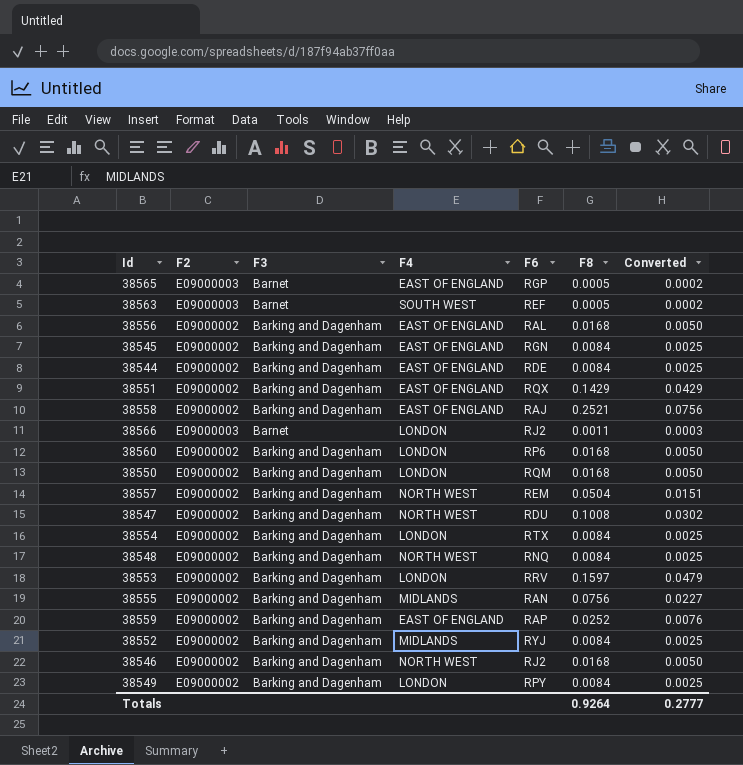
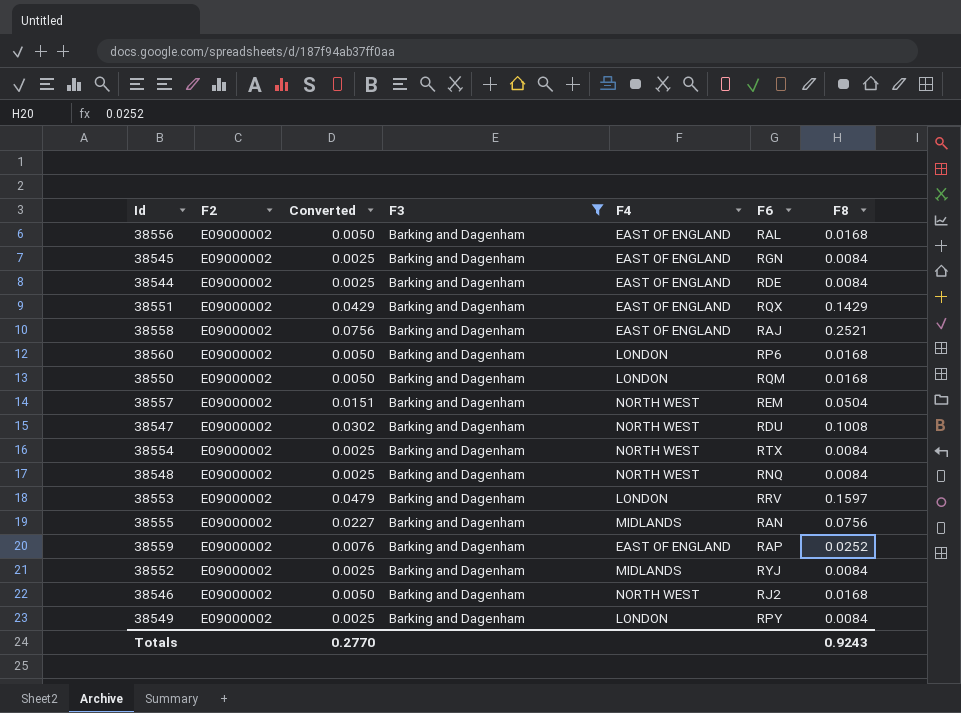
filter: none -> F3 = Barking and Dagenham
column Converted | position: 7 -> 3
38554 | F4: LONDON -> NORTH WEST
Totals | Converted: 0.2777 -> 0.2770
Totals | F8: 0.9264 -> 0.9243

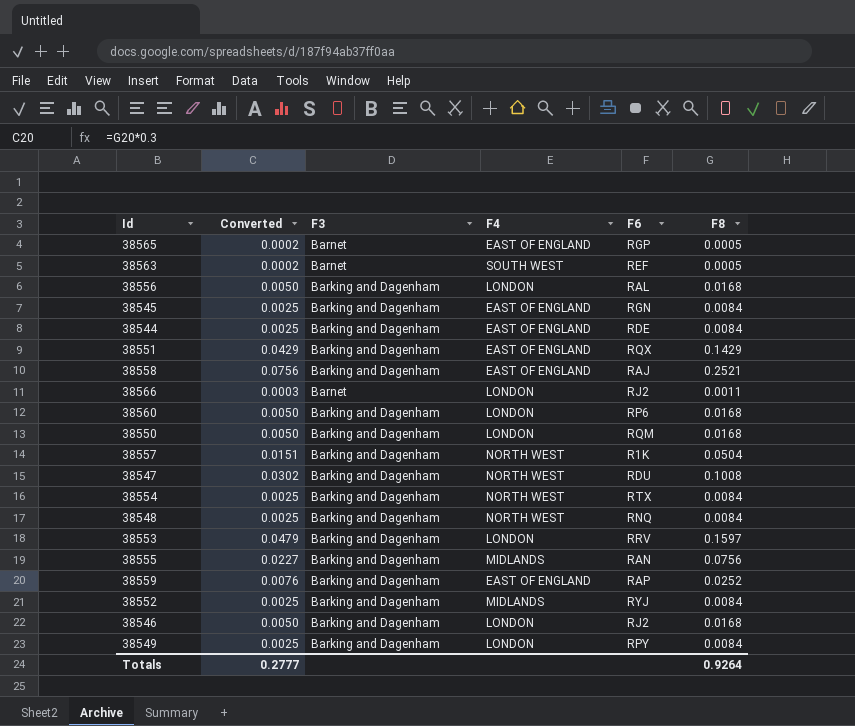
filter: F3 = Barking and Dagenham -> none
column F2 | position: 2 -> none
38556 | F4: EAST OF ENGLAND -> LONDON
38557 | F6: REM -> R1K
38546 | F4: NORTH WEST -> LONDON
Totals | Converted: 0.2770 -> 0.2777
Totals | F8: 0.9243 -> 0.9264

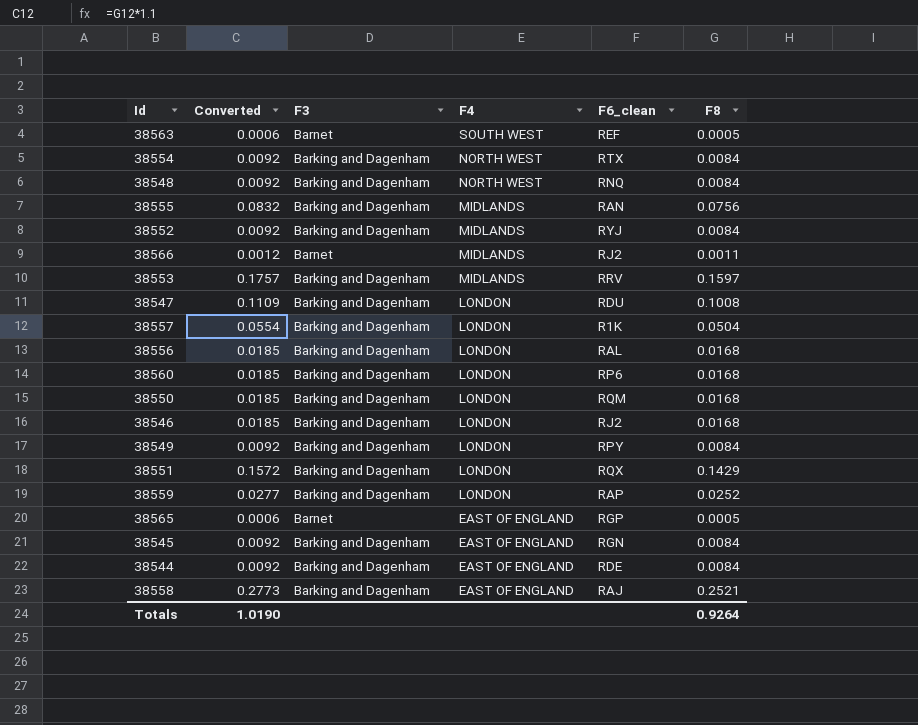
row order: none -> F4 descending
column Converted | formula: [F8] * 0.3 -> [F8] * 1.1
column name: F6 -> F6_clean
38566 | F4: LONDON -> MIDLANDS
38553 | F4: LONDON -> MIDLANDS
38547 | F4: NORTH WEST -> LONDON
38557 | F4: NORTH WEST -> LONDON
38551 | F4: EAST OF ENGLAND -> LONDON
38559 | F4: EAST OF ENGLAND -> LONDON
Totals | Converted: 0.2777 -> 1.0190

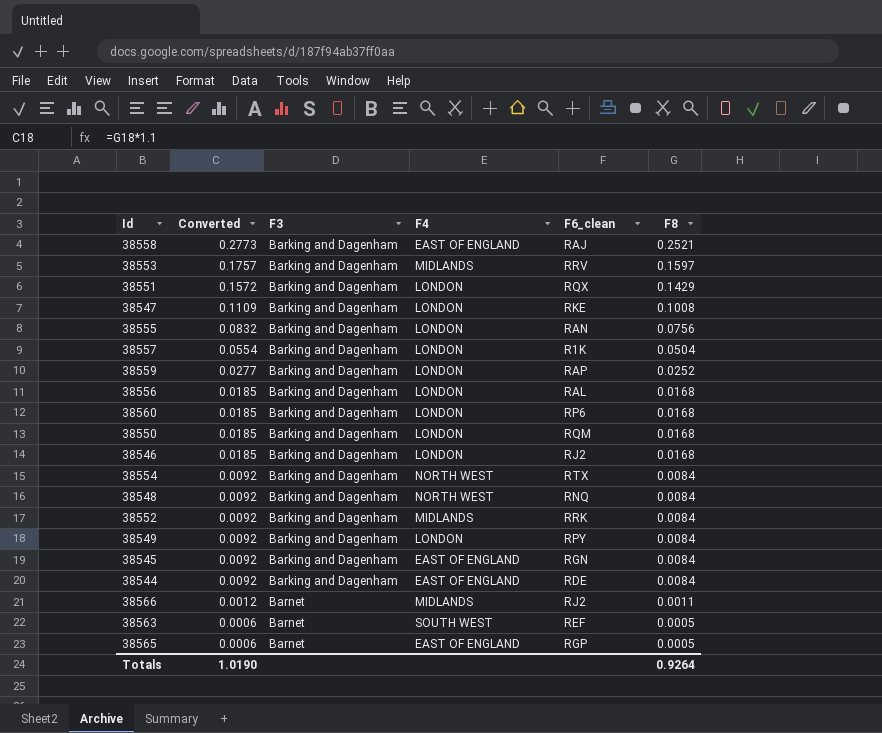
row order: F4 descending -> Converted descending
38547 | F6_clean: RDU -> RKE
38555 | F4: MIDLANDS -> LONDON
38552 | F6_clean: RYJ -> RRK

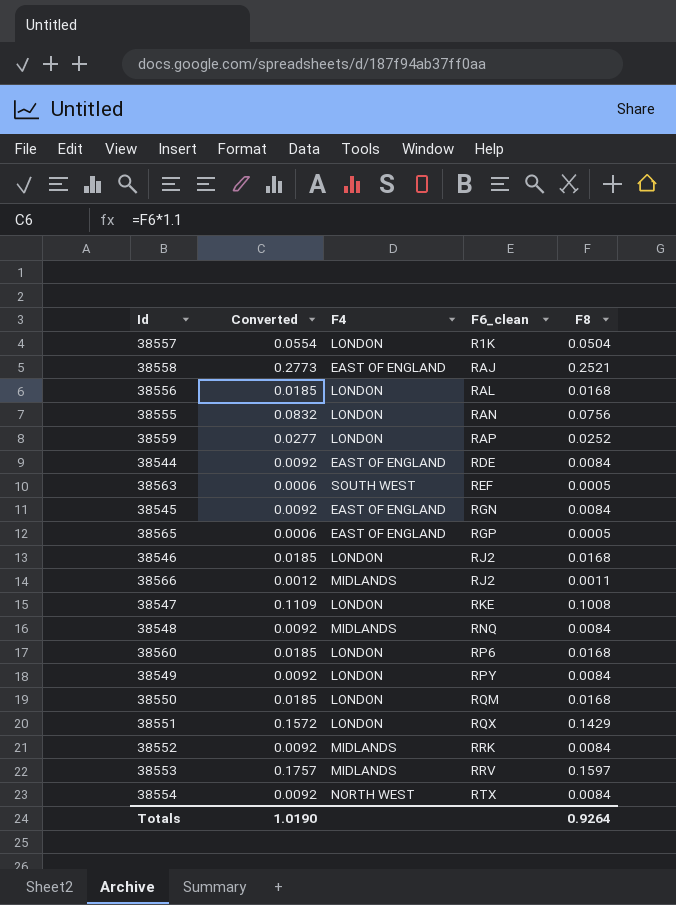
row order: Converted descending -> F6_clean ascending
column F3 | position: 3 -> none
38548 | F4: NORTH WEST -> MIDLANDS

